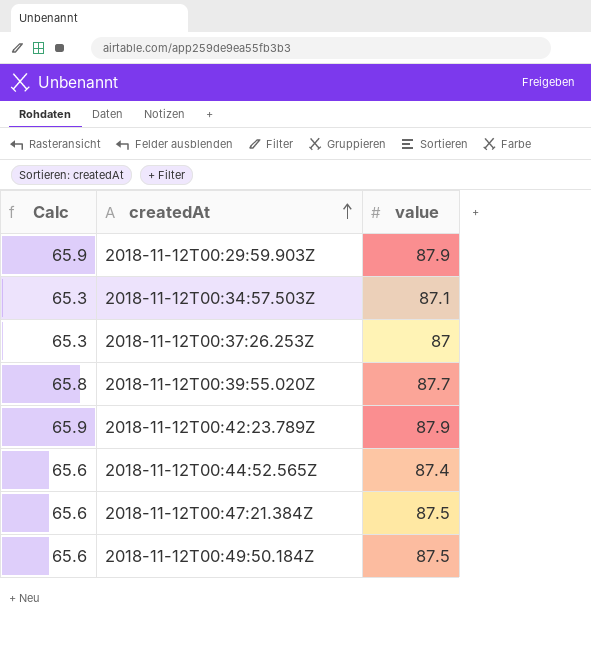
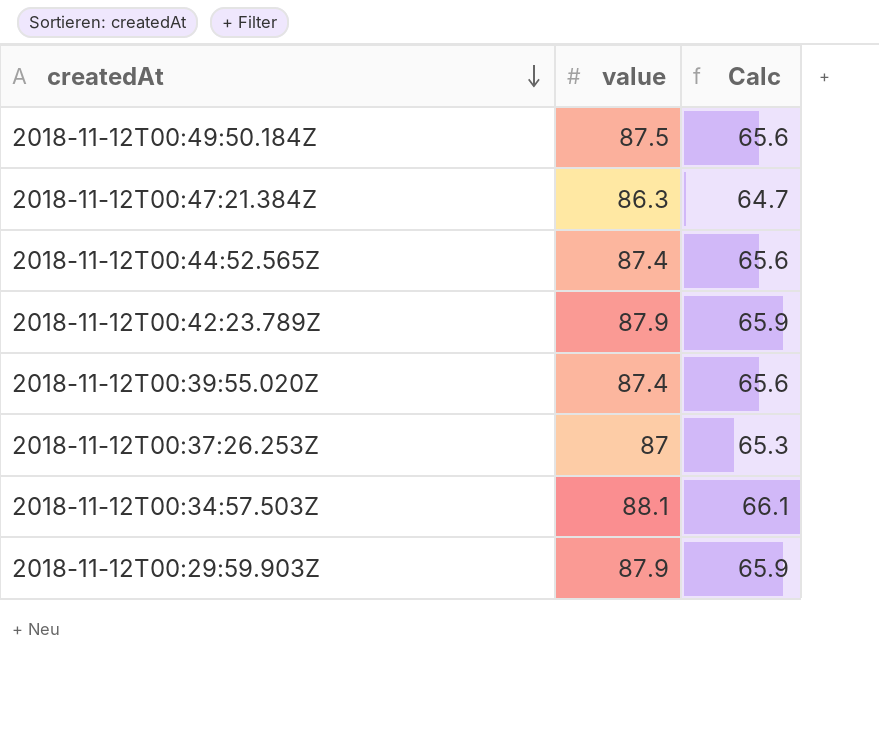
row order: createdAt ascending -> createdAt descending
column Calc | position: 1 -> 3
2018-11-12T00:47:21.384Z | value: 87.5 -> 86.3
2018-11-12T00:47:21.384Z | Calc: 65.6 -> 64.7
2018-11-12T00:39:55.020Z | value: 87.7 -> 87.4
2018-11-12T00:39:55.020Z | Calc: 65.8 -> 65.6
2018-11-12T00:34:57.503Z | value: 87.1 -> 88.1
2018-11-12T00:34:57.503Z | Calc: 65.3 -> 66.1

